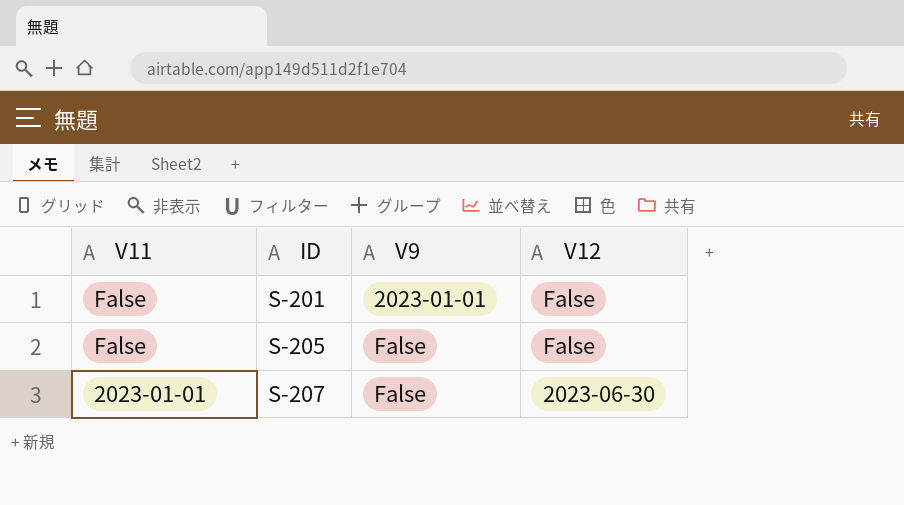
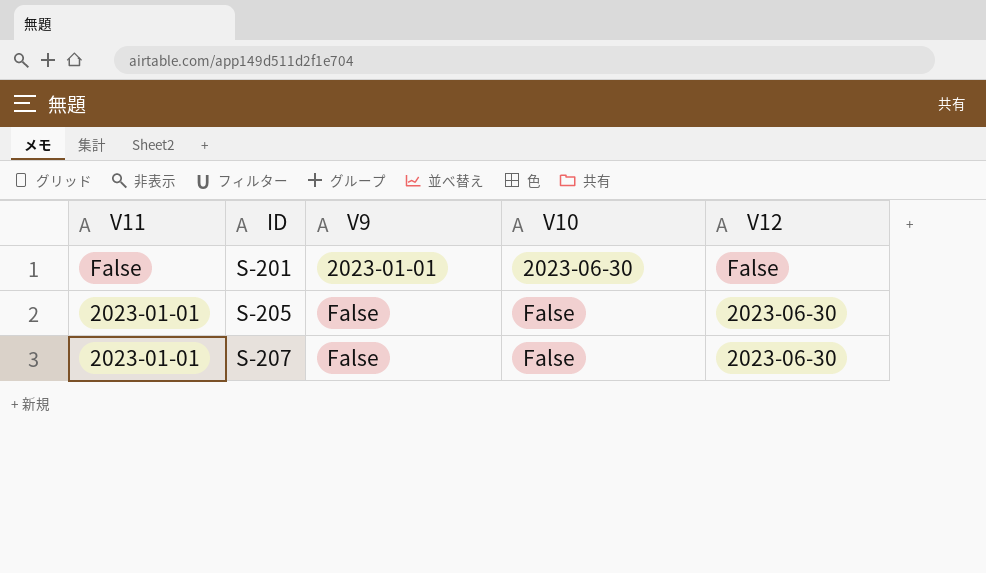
column V10 | position: none -> 4
S-205 | V11: False -> 2023-01-01
S-205 | V12: False -> 2023-06-30

